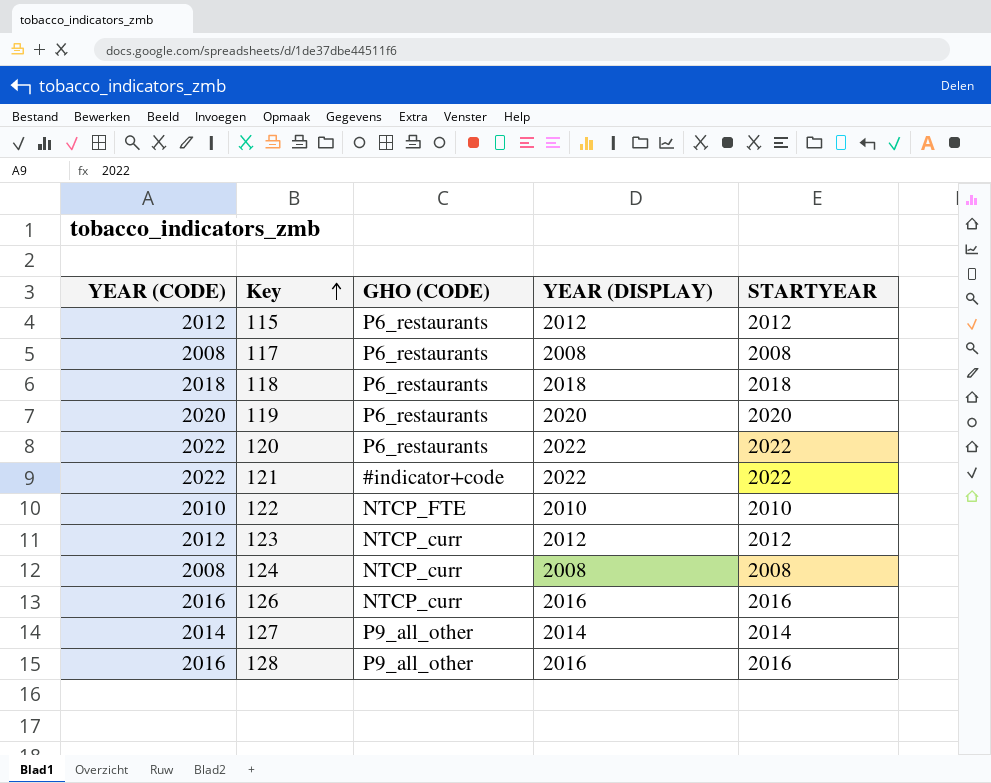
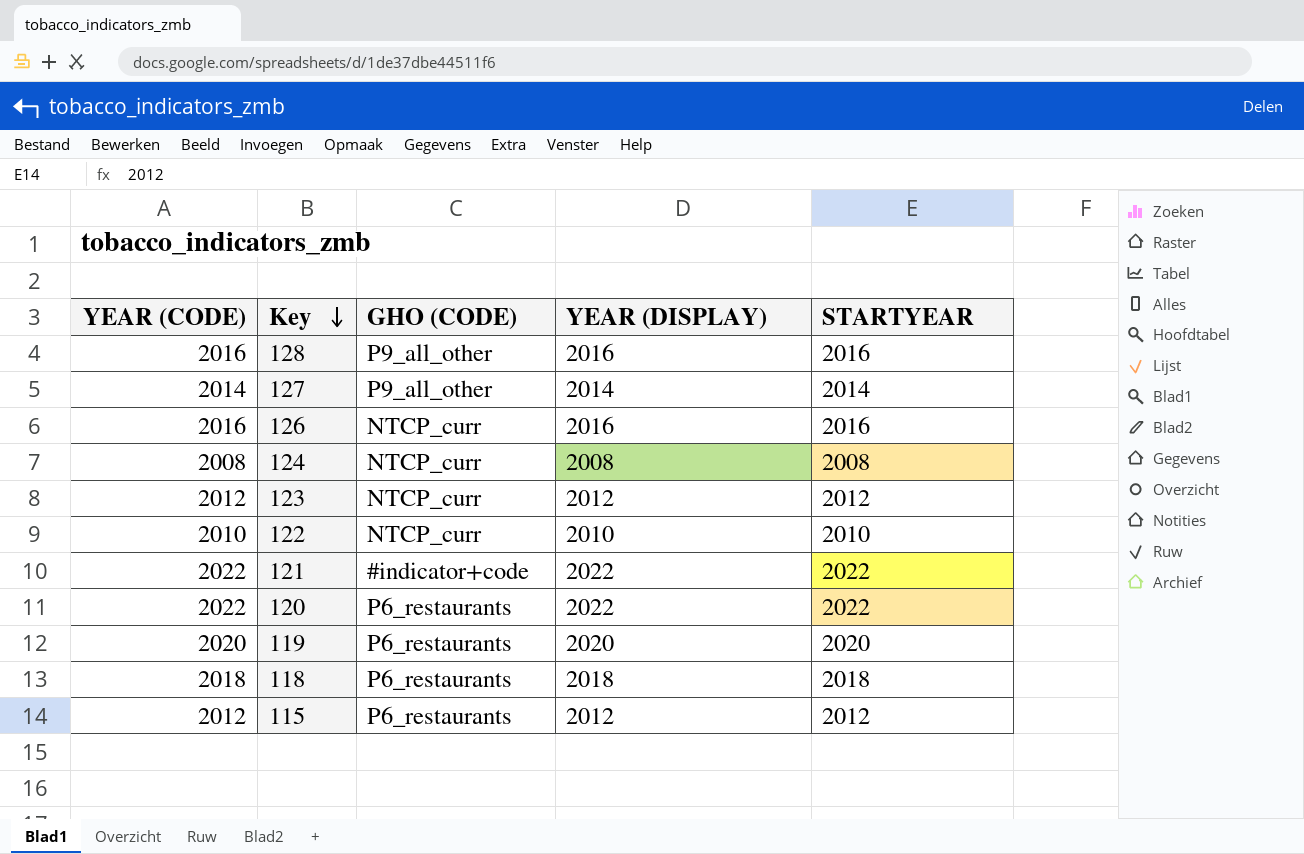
row order: Key ascending -> Key descending
row 117: 2008 | P6_restaurants | 2008 | 2008 -> none
122 | GHO (CODE): NTCP_FTE -> NTCP_curr

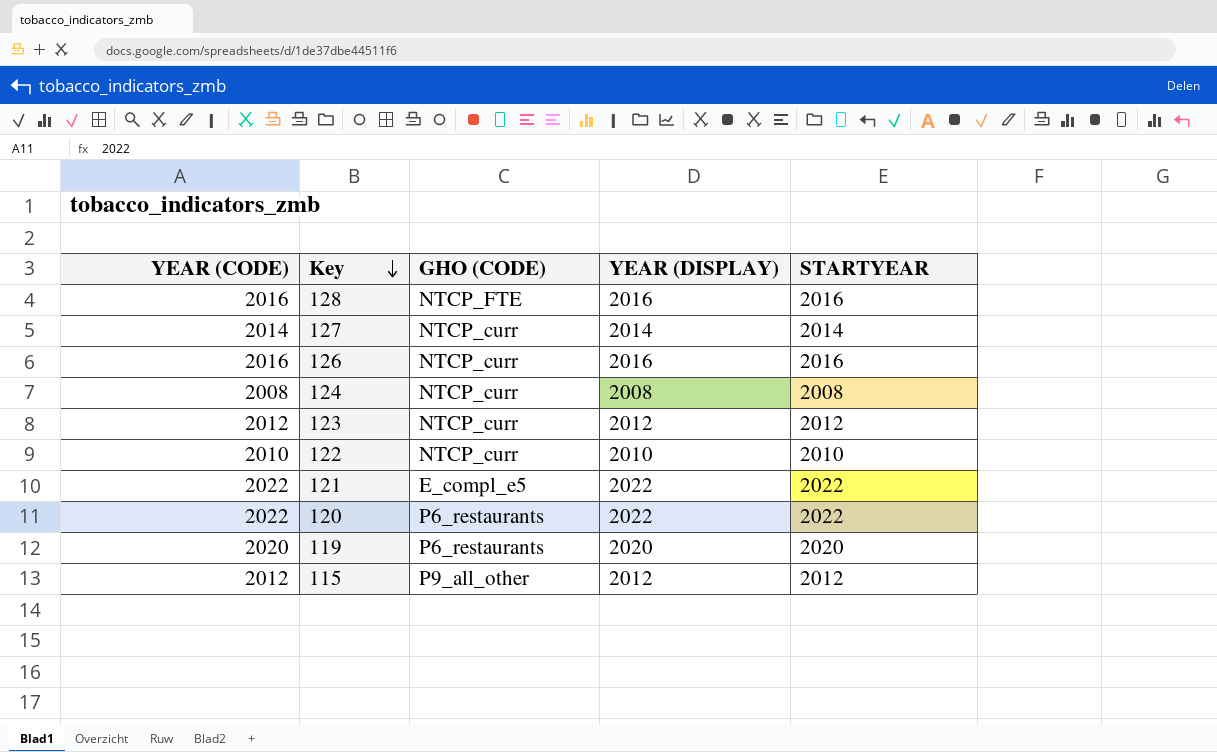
row 118: 2018 | P6_restaurants | 2018 | 2018 -> none
128 | GHO (CODE): P9_all_other -> NTCP_FTE
127 | GHO (CODE): P9_all_other -> NTCP_curr
121 | GHO (CODE): #indicator+code -> E_compl_e5
115 | GHO (CODE): P6_restaurants -> P9_all_other

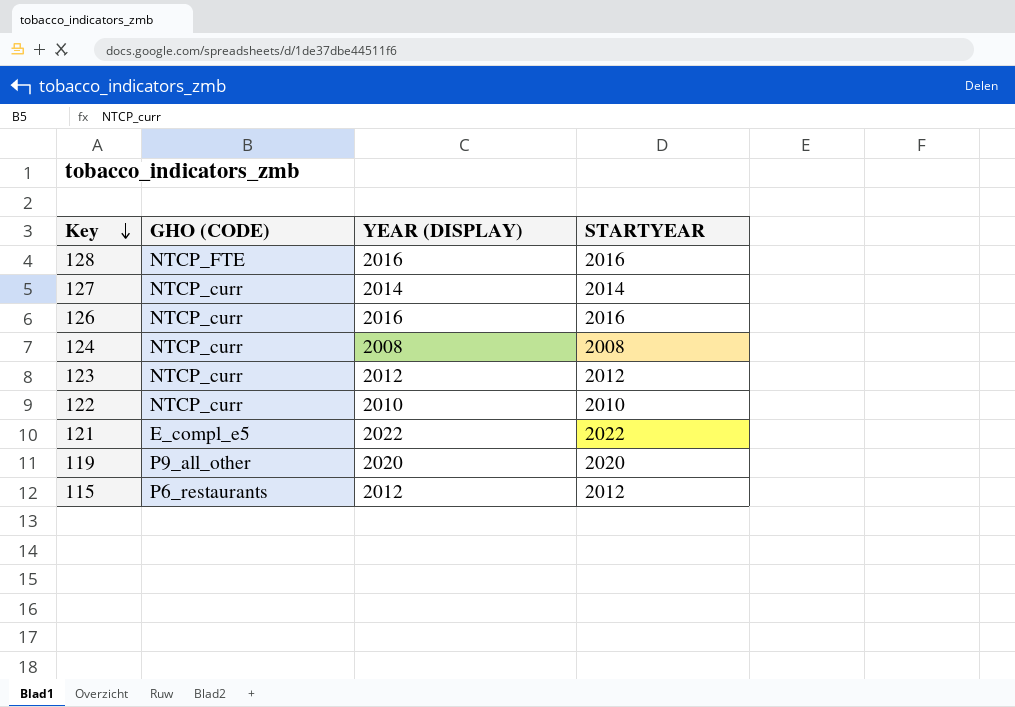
column YEAR (CODE) | position: 1 -> none
row 120: 2022 | P6_restaurants | 2022 | 2022 -> none
119 | GHO (CODE): P6_restaurants -> P9_all_other
115 | GHO (CODE): P9_all_other -> P6_restaurants

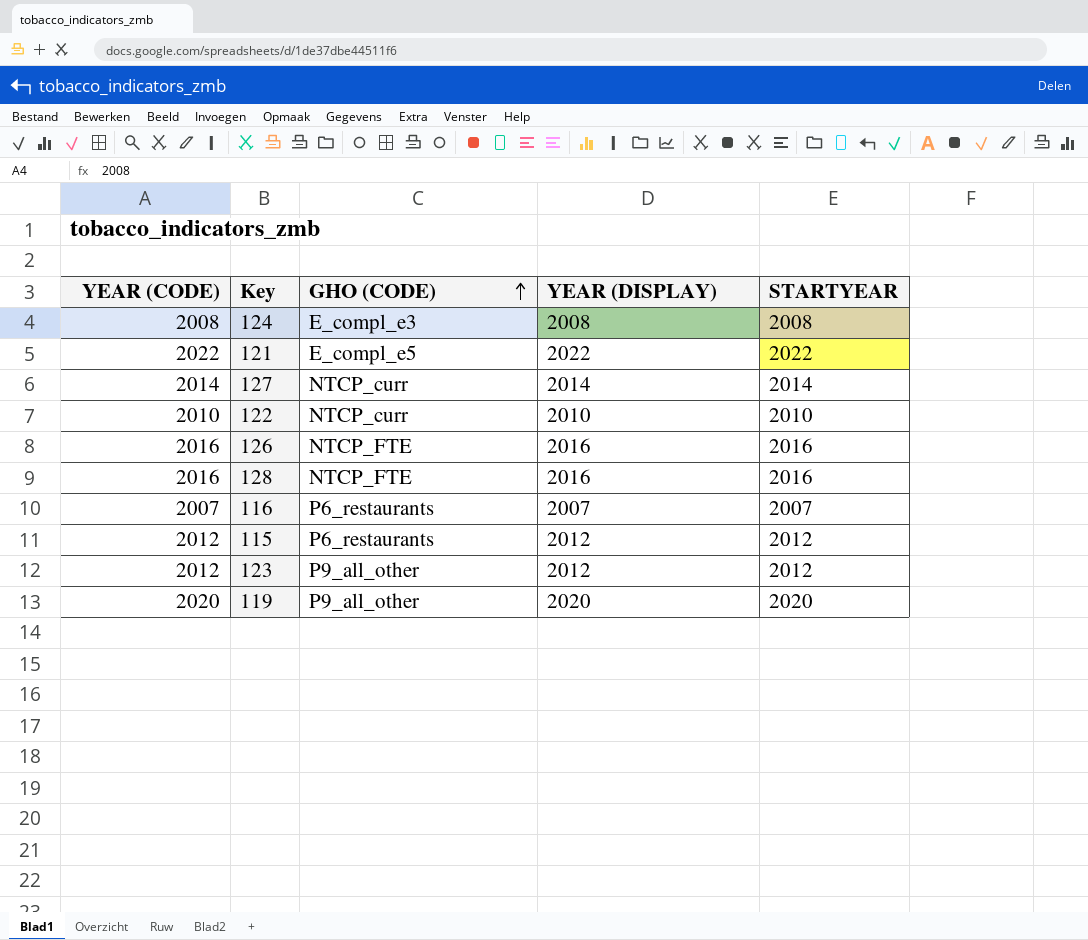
row order: Key descending -> GHO (CODE) ascending
column YEAR (CODE) | position: none -> 1
124 | GHO (CODE): NTCP_curr -> E_compl_e3
126 | GHO (CODE): NTCP_curr -> NTCP_FTE
row 116: none -> 2007 | P6_restaurants | 2007 | 2007
123 | GHO (CODE): NTCP_curr -> P9_all_other

